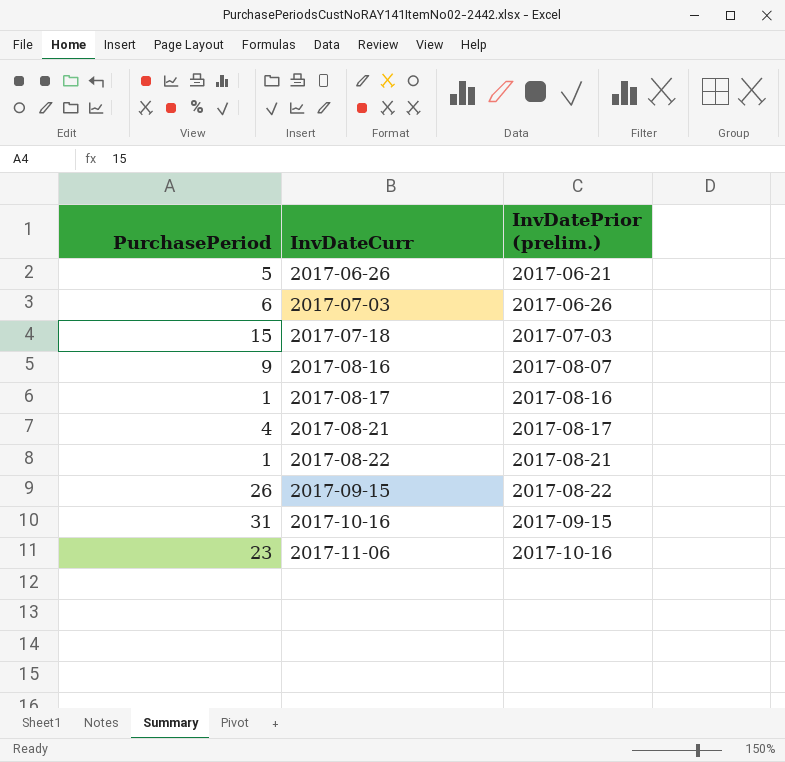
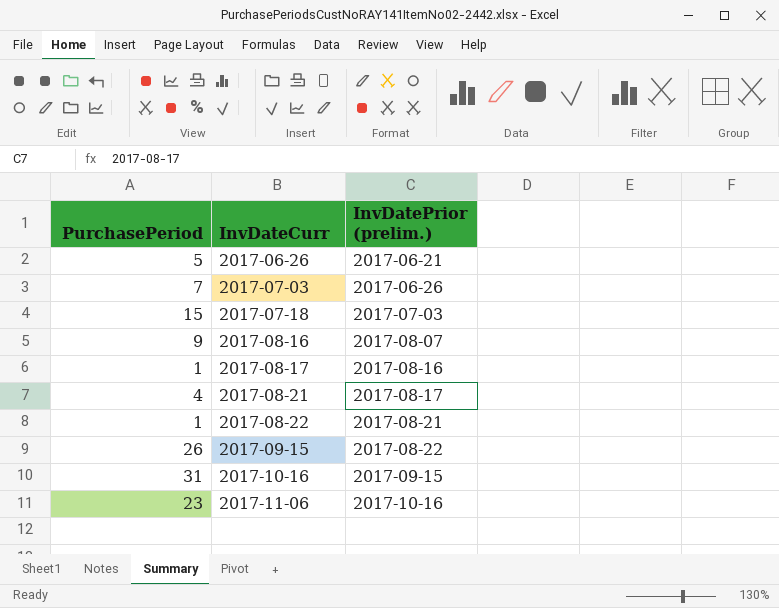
2017-07-03 | PurchasePeriod: 6 -> 7

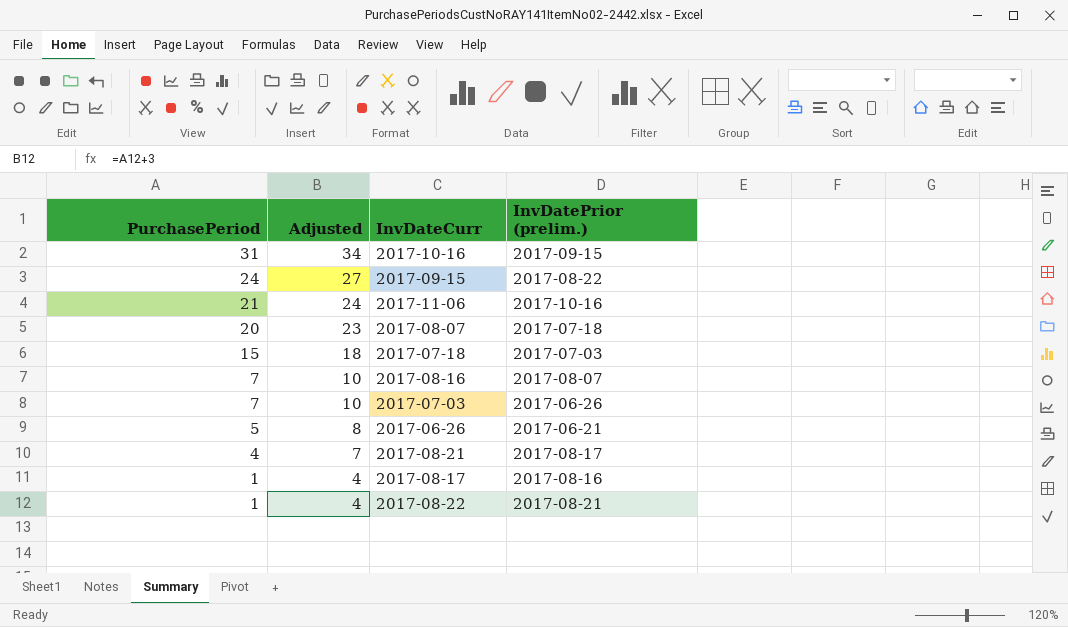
row order: InvDateCurr ascending -> PurchasePeriod descending
column Adjusted | formula: none -> [PurchasePeriod] + 3
2017-09-15 | PurchasePeriod: 26 -> 24
2017-11-06 | PurchasePeriod: 23 -> 21
row 2017-08-07: none -> 20 | 23 | 2017-07-18
2017-08-16 | PurchasePeriod: 9 -> 7

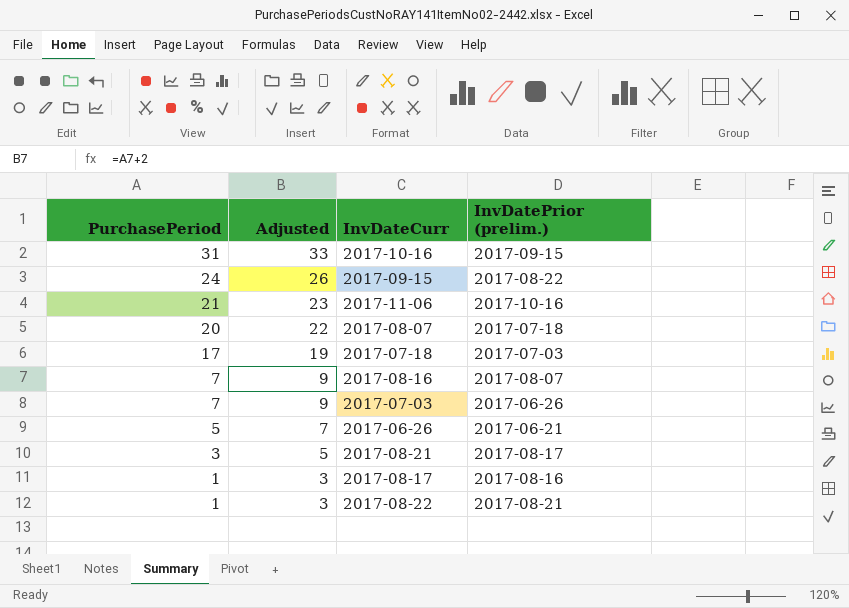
column Adjusted | formula: [PurchasePeriod] + 3 -> [PurchasePeriod] + 2
2017-07-18 | PurchasePeriod: 15 -> 17
2017-08-21 | PurchasePeriod: 4 -> 3

